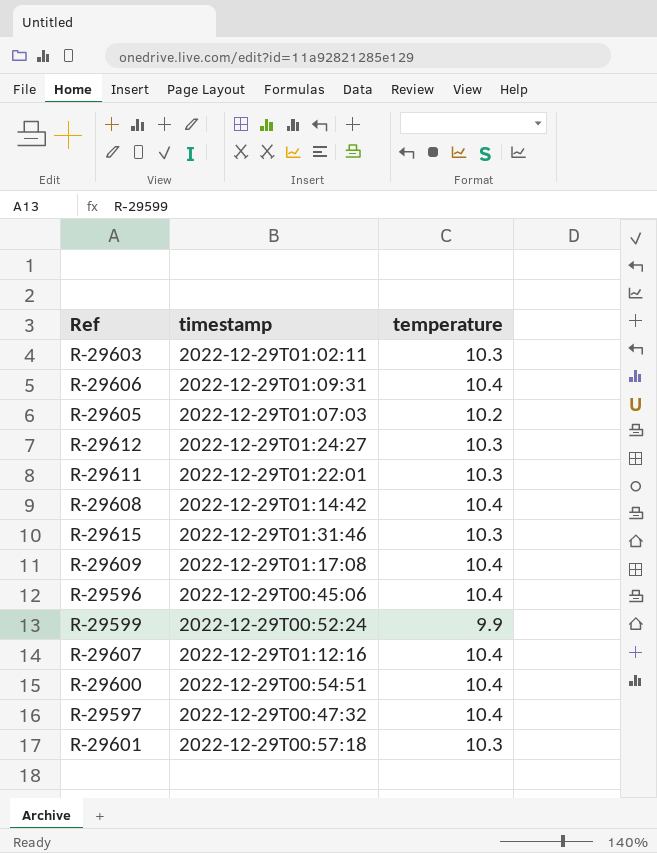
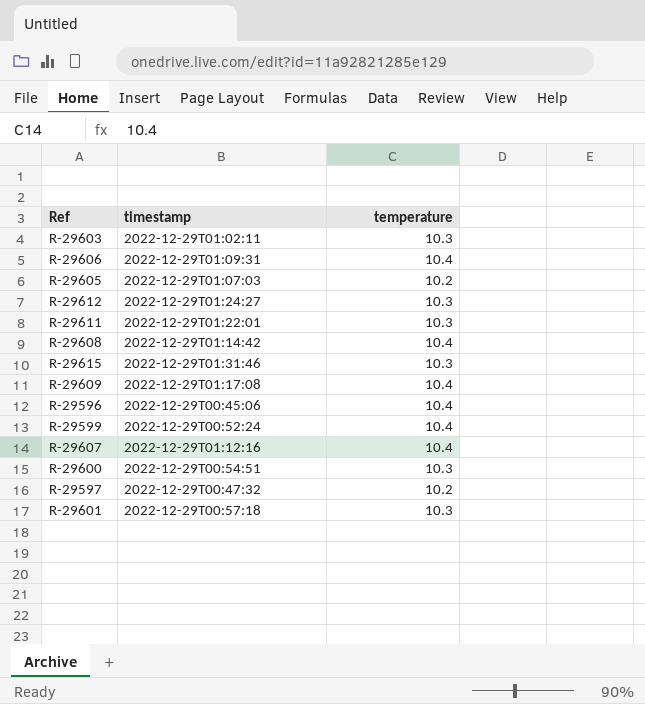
R-29599 | temperature: 9.9 -> 10.4
R-29600 | temperature: 10.4 -> 10.3
R-29597 | temperature: 10.4 -> 10.2

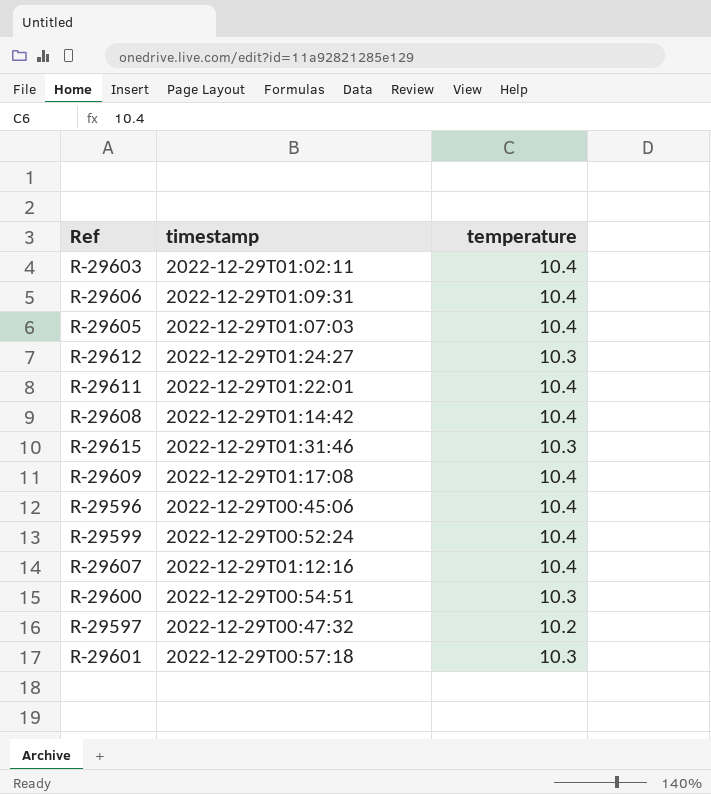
R-29603 | temperature: 10.3 -> 10.4
R-29605 | temperature: 10.2 -> 10.4
R-29611 | temperature: 10.3 -> 10.4

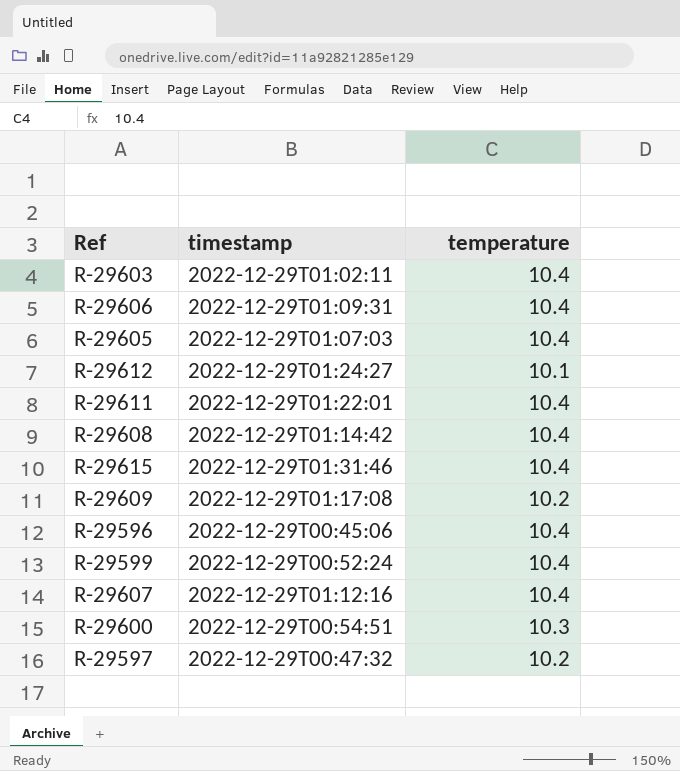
row R-29601: 2022-12-29T00:57:18 | 10.3 -> none
R-29612 | temperature: 10.3 -> 10.1
R-29615 | temperature: 10.3 -> 10.4
R-29609 | temperature: 10.4 -> 10.2

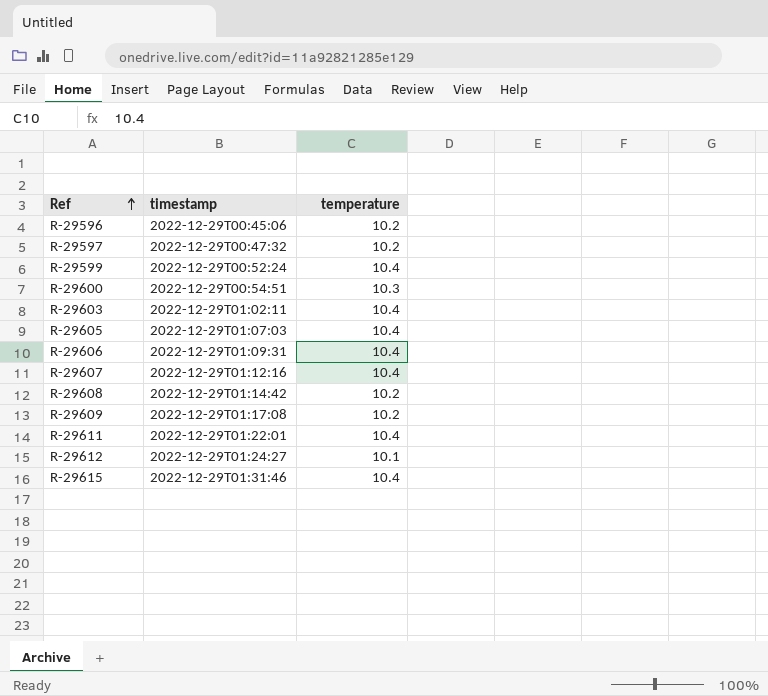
row order: none -> Ref ascending
R-29596 | temperature: 10.4 -> 10.2
R-29608 | temperature: 10.4 -> 10.2

